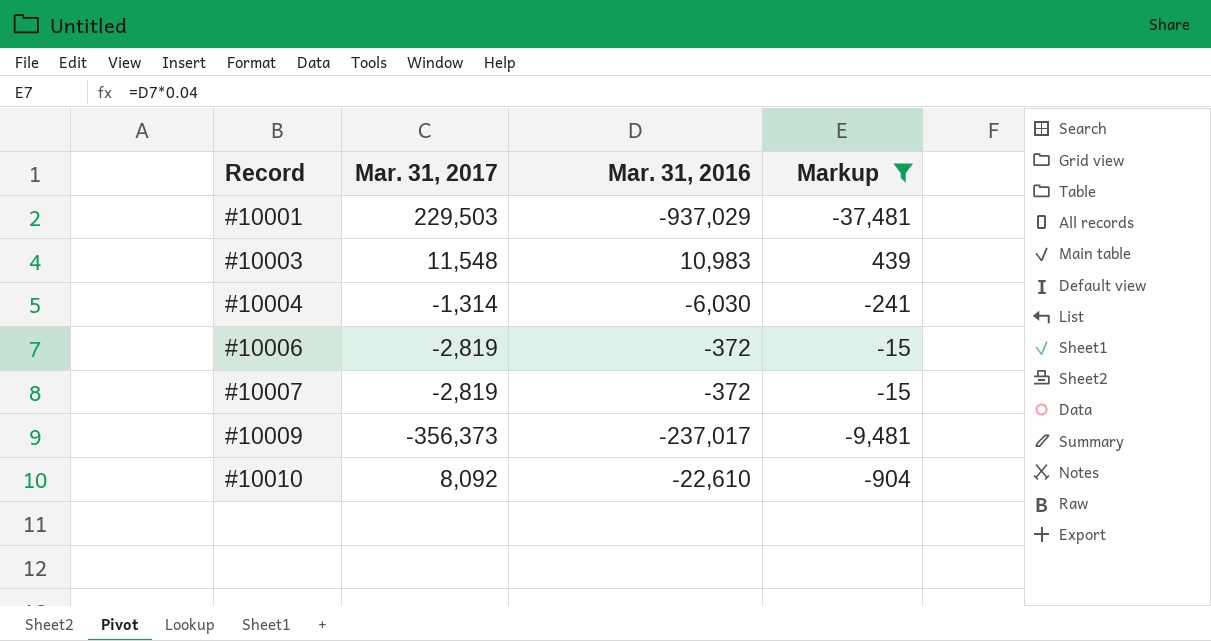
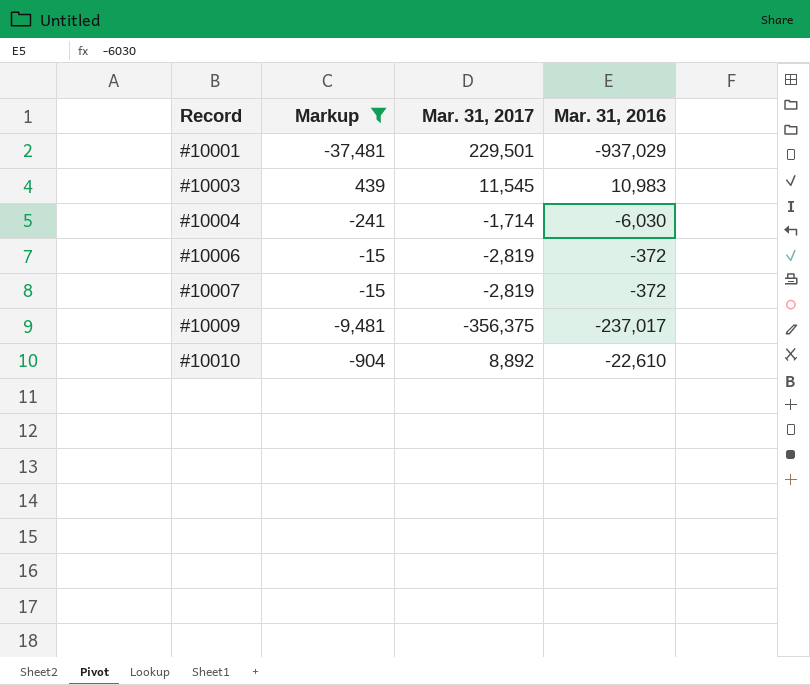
column Markup | position: 4 -> 2
#10001 | Mar. 31, 2017: 229,503 -> 229,501
#10003 | Mar. 31, 2017: 11,548 -> 11,545
#10004 | Mar. 31, 2017: -1,314 -> -1,714
#10009 | Mar. 31, 2017: -356,373 -> -356,375
#10010 | Mar. 31, 2017: 8,092 -> 8,892

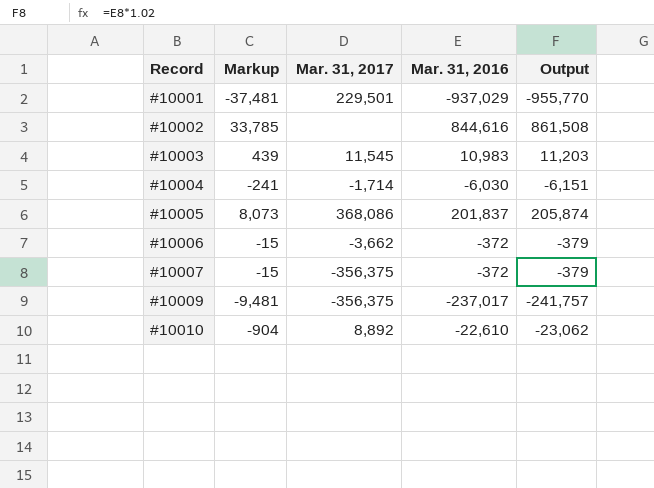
filter: Markup <= 439 -> none
column Output | formula: none -> [Mar. 31, 2016] * 1.02
#10006 | Mar. 31, 2017: -2,819 -> -3,662
#10007 | Mar. 31, 2017: -2,819 -> -356,375

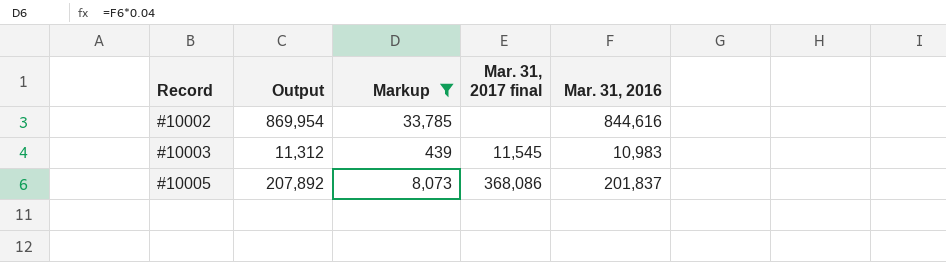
filter: none -> Markup >= 439
column Output | formula: [Mar. 31, 2016] * 1.02 -> [Mar. 31, 2016] * 1.03
column Output | position: 5 -> 2
column name: Mar. 31, 2017 -> Mar. 31, 2017 final

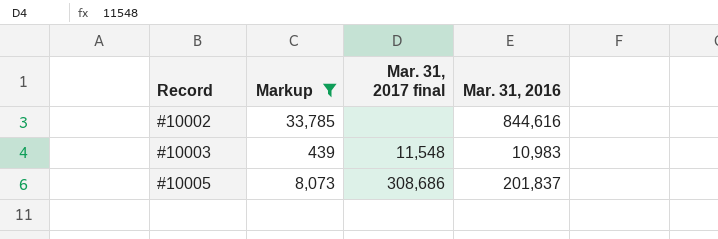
column Output | formula: [Mar. 31, 2016] * 1.03 -> none
#10003 | Mar. 31, 2017 final: 11,545 -> 11,548
#10005 | Mar. 31, 2017 final: 368,086 -> 308,686

